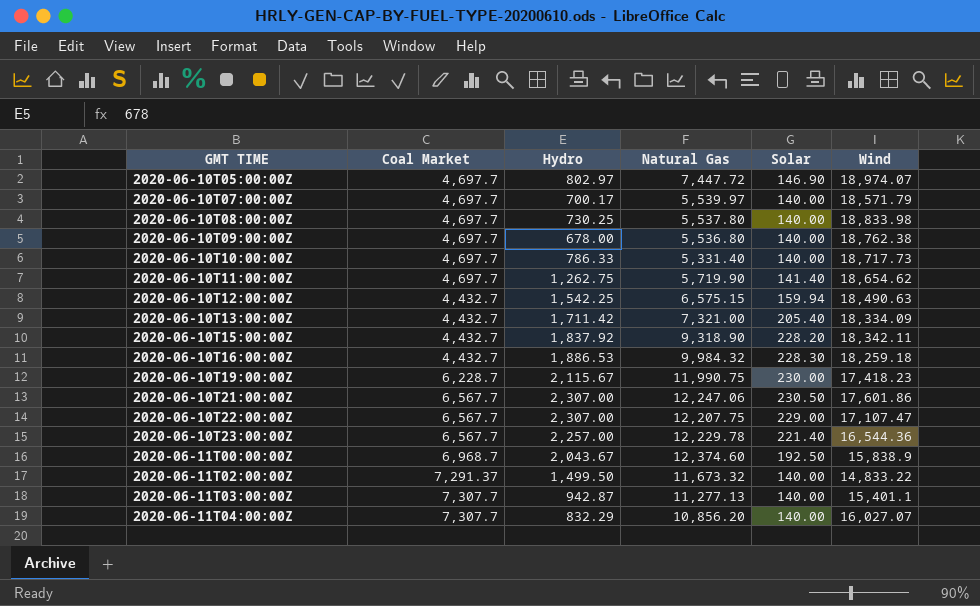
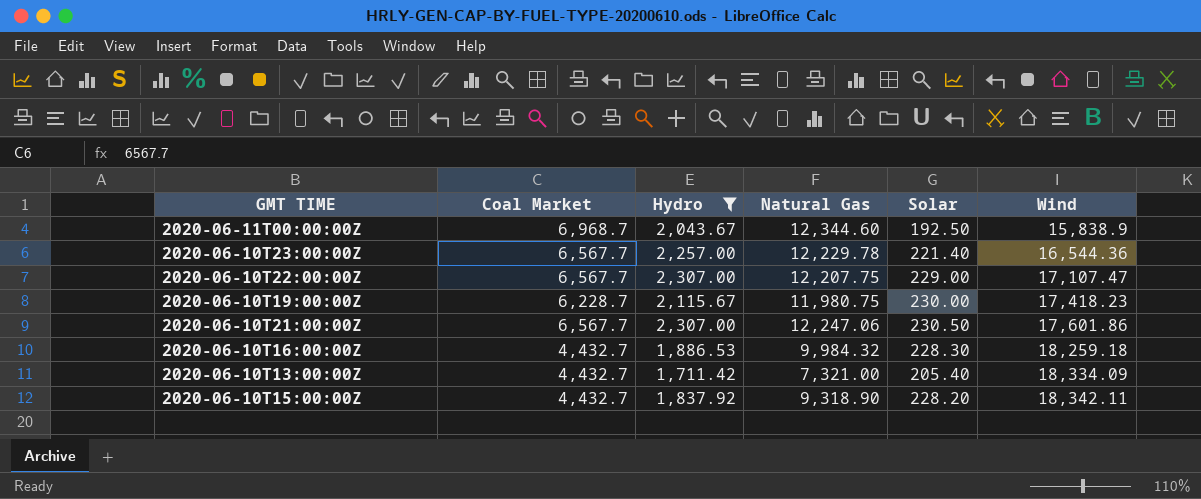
filter: none -> Hydro >= 1,711.42
row order: GMT TIME ascending -> Wind ascending
2020-06-11T00:00:00Z | Natural Gas: 12,374.60 -> 12,344.60
2020-06-10T19:00:00Z | Natural Gas: 11,990.75 -> 11,980.75

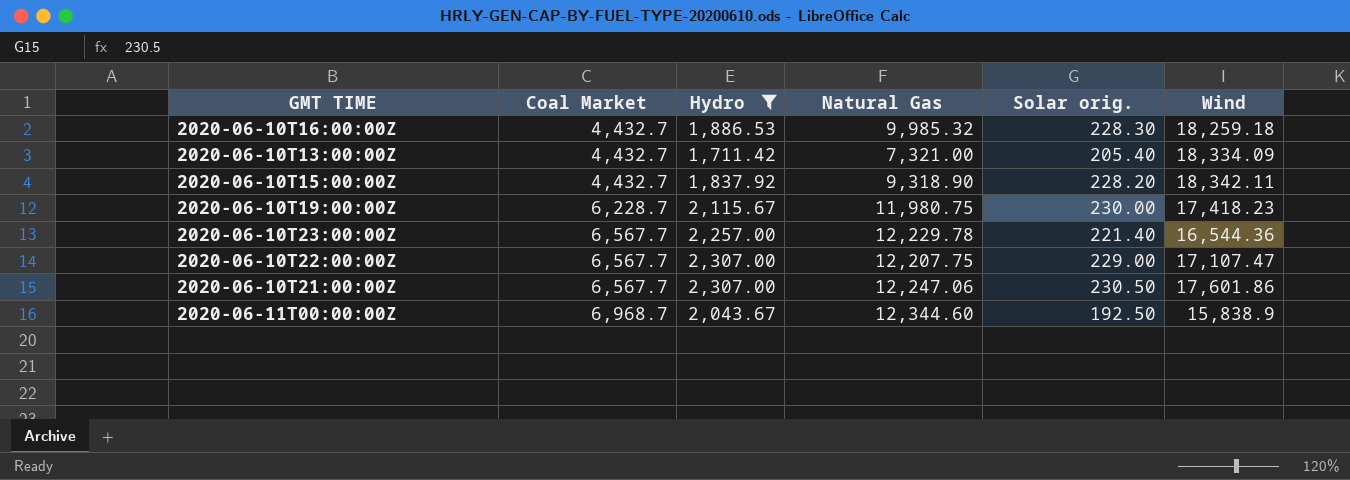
row order: Wind ascending -> Coal Market ascending
column name: Solar -> Solar orig.
2020-06-10T16:00:00Z | Natural Gas: 9,984.32 -> 9,985.32

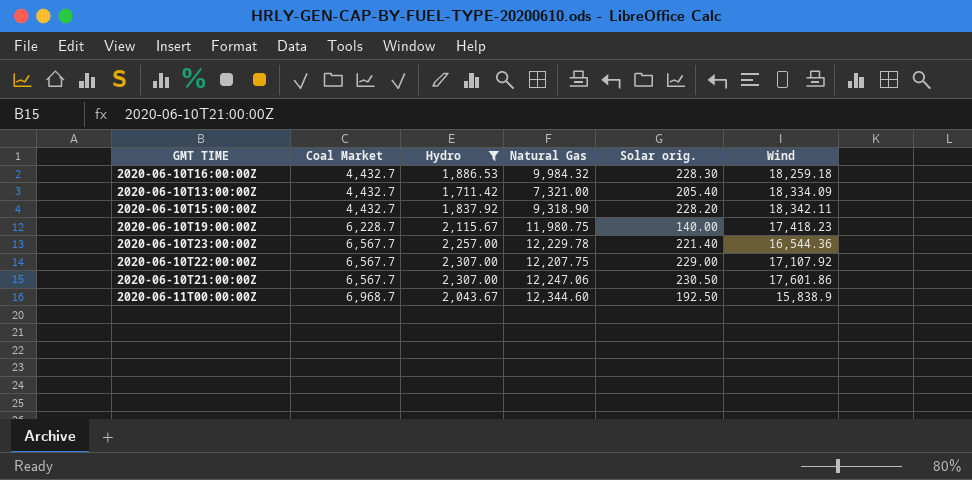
2020-06-10T16:00:00Z | Natural Gas: 9,985.32 -> 9,984.32
2020-06-10T19:00:00Z | Solar orig.: 230.00 -> 140.00
2020-06-10T22:00:00Z | Wind: 17,107.47 -> 17,107.92

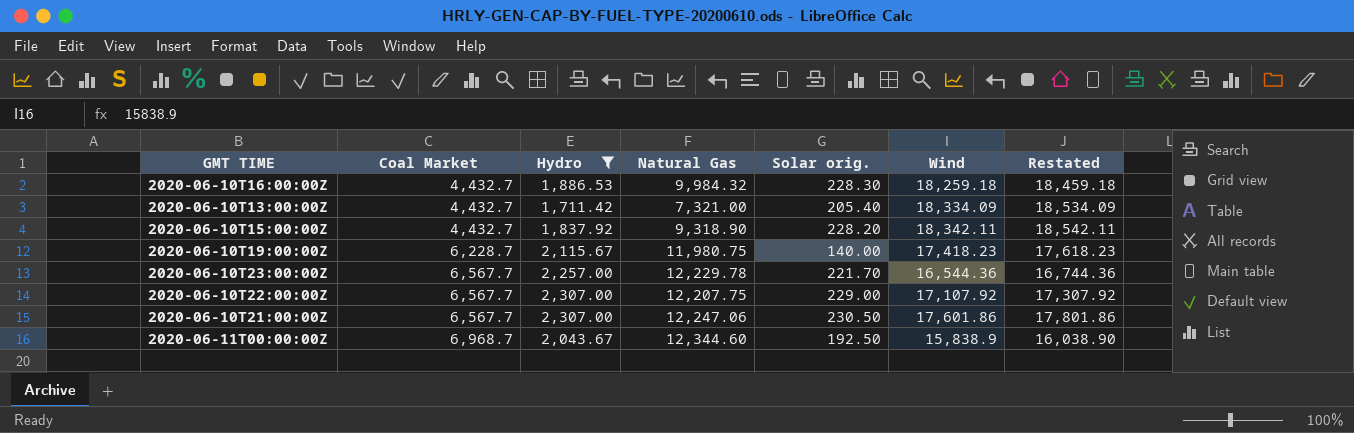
column Restated | formula: none -> [Wind] + 200
2020-06-10T23:00:00Z | Solar orig.: 221.40 -> 221.70

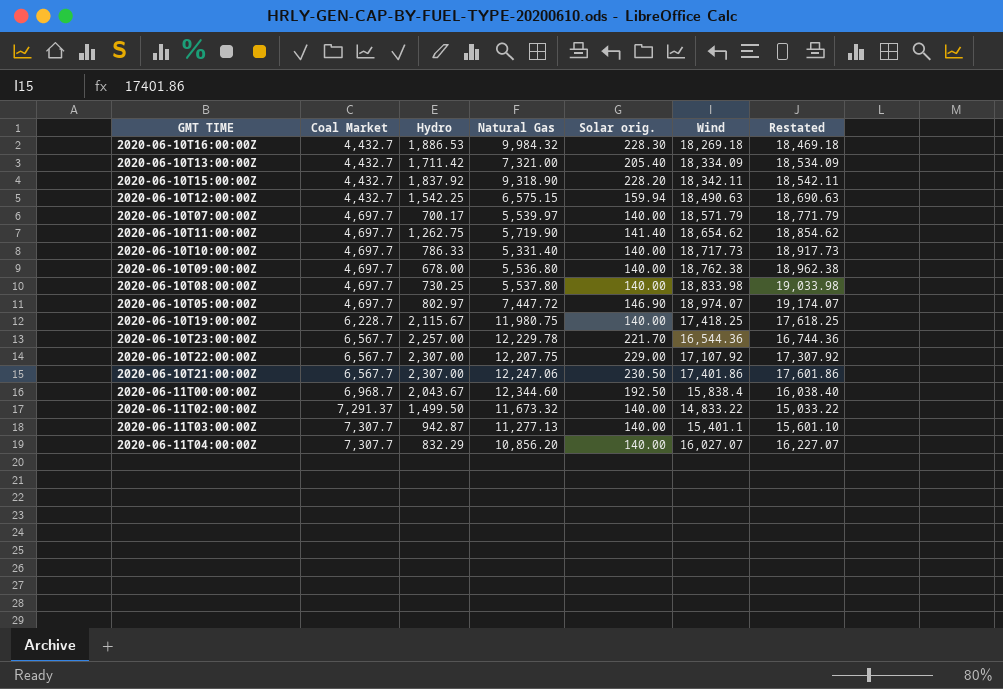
filter: Hydro >= 1,711.42 -> none
2020-06-10T16:00:00Z | Wind: 18,259.18 -> 18,269.18
2020-06-10T16:00:00Z | Restated: 18,459.18 -> 18,469.18
2020-06-10T19:00:00Z | Wind: 17,418.23 -> 17,418.25
2020-06-10T19:00:00Z | Restated: 17,618.23 -> 17,618.25
2020-06-10T21:00:00Z | Wind: 17,601.86 -> 17,401.86
2020-06-10T21:00:00Z | Restated: 17,801.86 -> 17,601.86
2020-06-11T00:00:00Z | Wind: 15,838.9 -> 15,838.4
2020-06-11T00:00:00Z | Restated: 16,038.90 -> 16,038.40

